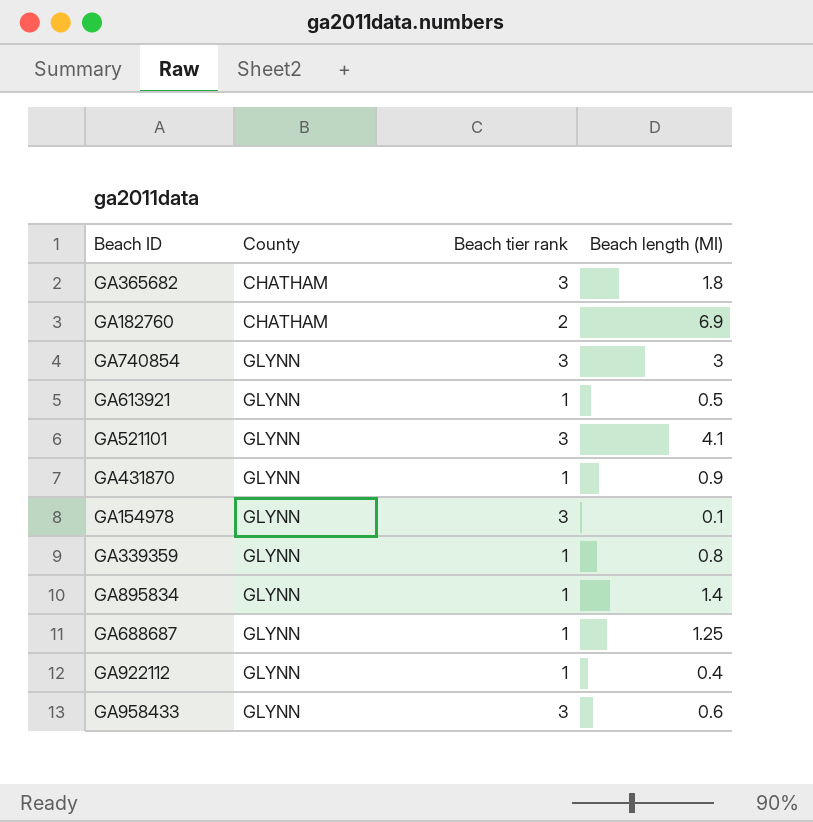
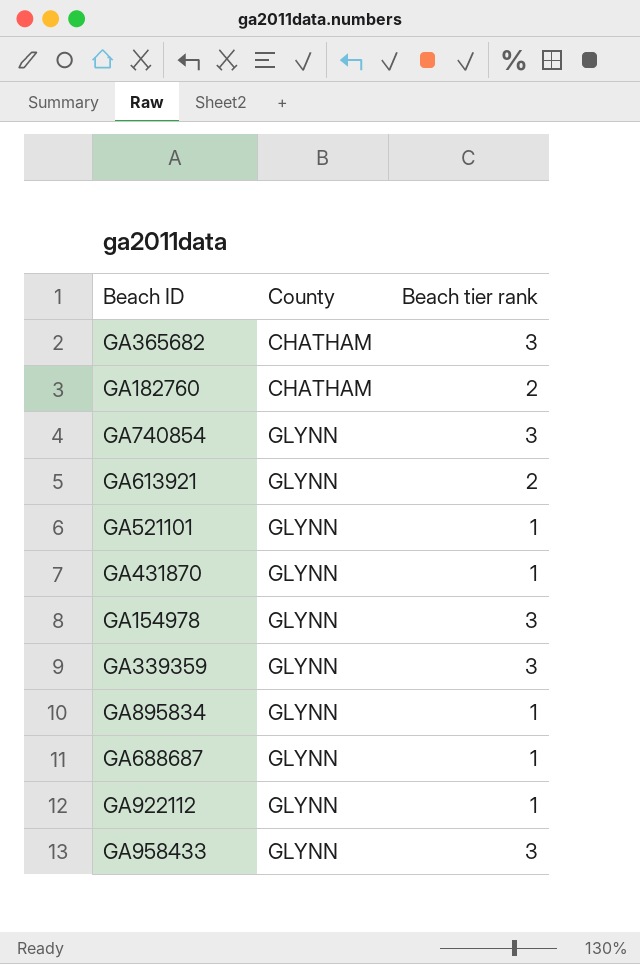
column Beach length (MI) | position: 4 -> none
GA613921 | Beach tier rank: 1 -> 2
GA521101 | Beach tier rank: 3 -> 1
GA339359 | Beach tier rank: 1 -> 3

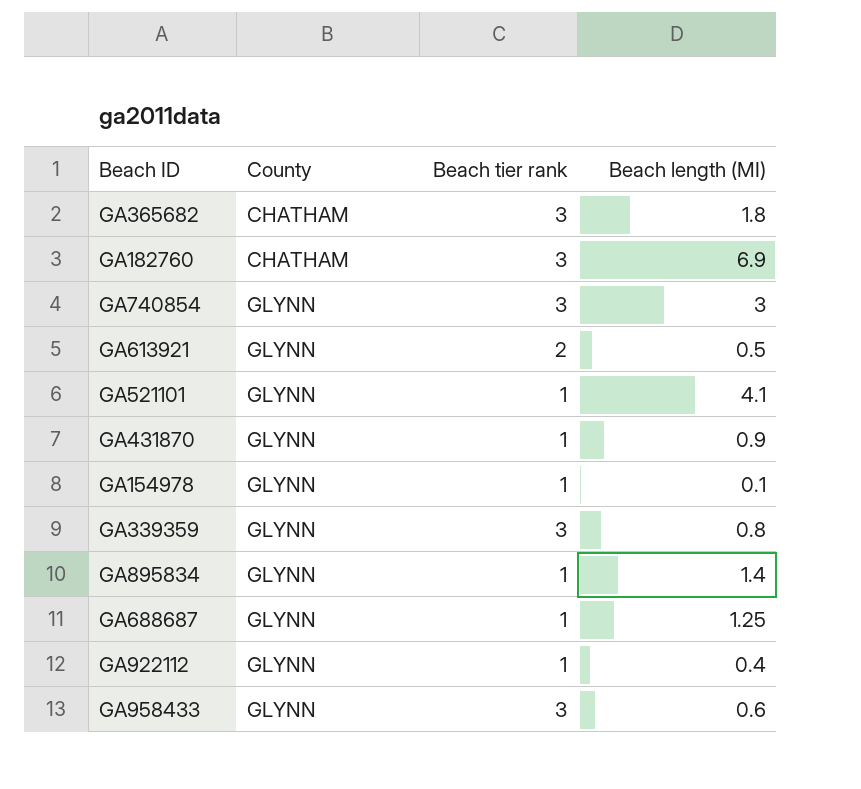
column Beach length (MI) | position: none -> 4
GA182760 | Beach tier rank: 2 -> 3
GA154978 | Beach tier rank: 3 -> 1

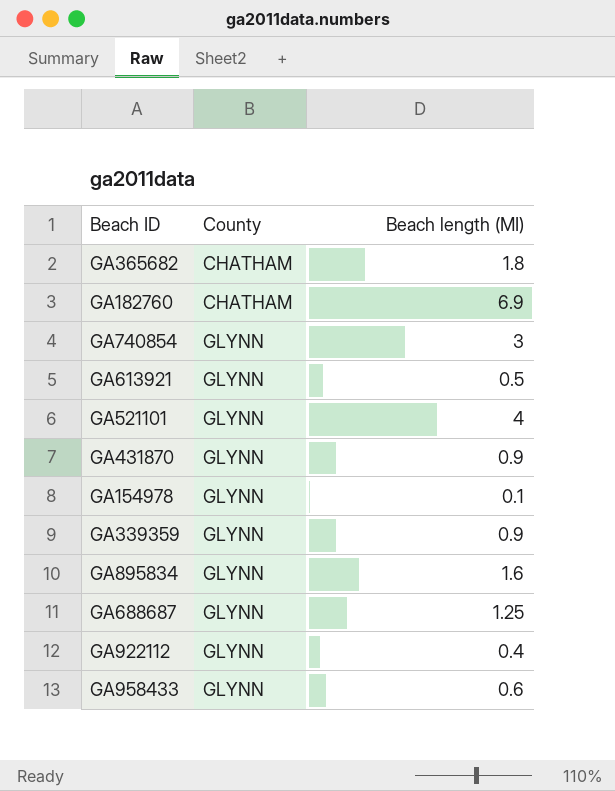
column Beach tier rank | position: 3 -> none
GA521101 | Beach length (MI): 4.1 -> 4
GA339359 | Beach length (MI): 0.8 -> 0.9
GA895834 | Beach length (MI): 1.4 -> 1.6

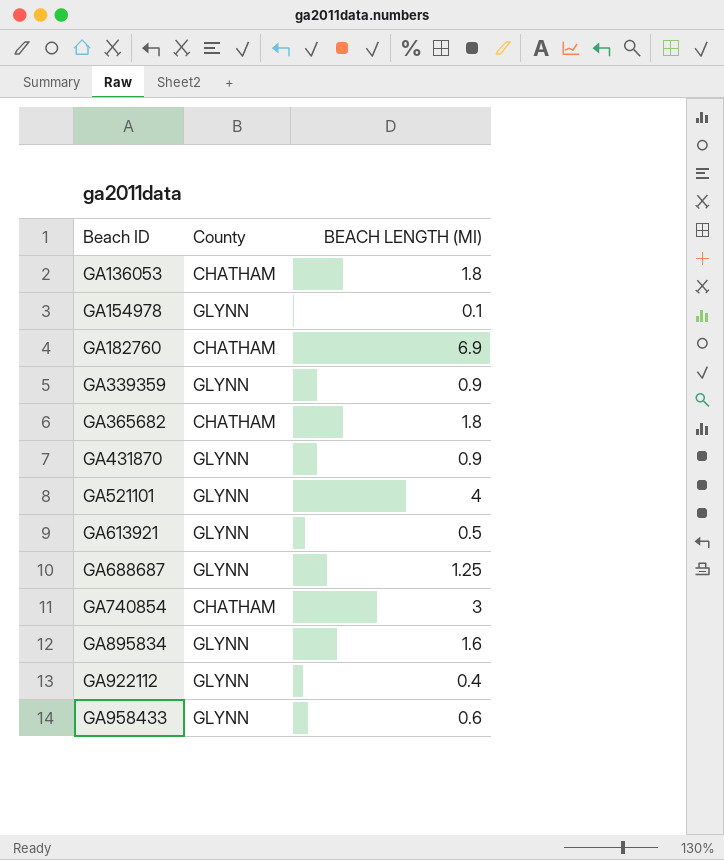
row order: County ascending -> Beach ID ascending
column name: Beach length (MI) -> BEACH LENGTH (MI)
row GA136053: none -> CHATHAM | 1.8
GA740854 | County: GLYNN -> CHATHAM

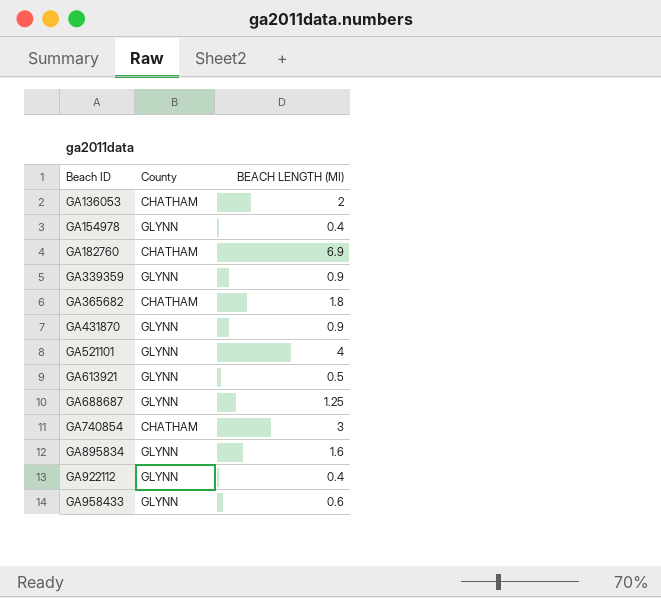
GA136053 | BEACH LENGTH (MI): 1.8 -> 2
GA154978 | BEACH LENGTH (MI): 0.1 -> 0.4

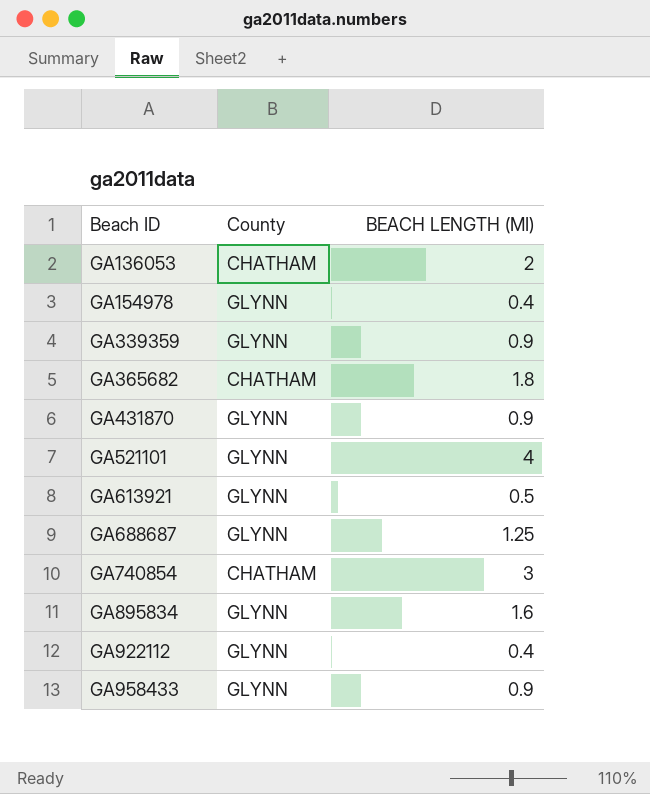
row GA182760: CHATHAM | 6.9 -> none
GA958433 | BEACH LENGTH (MI): 0.6 -> 0.9

